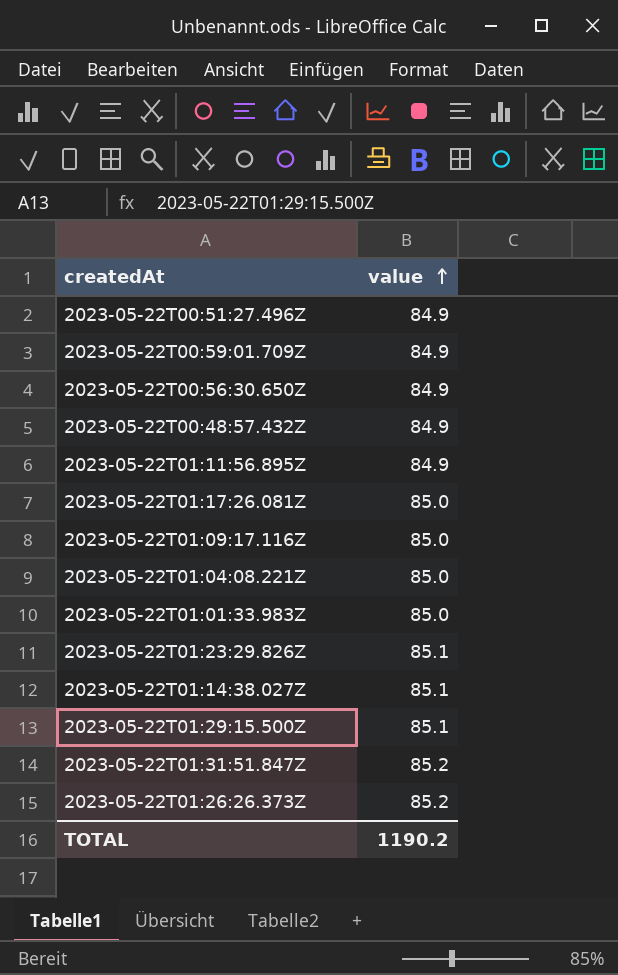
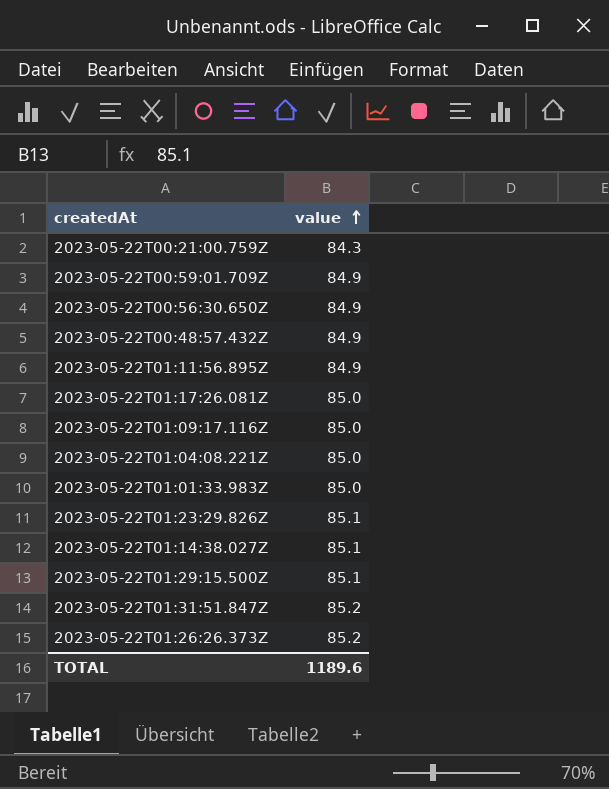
row 2023-05-22T00:51:27.496Z: 84.9 -> none
row 2023-05-22T00:21:00.759Z: none -> 84.3
TOTAL | value: 1190.2 -> 1189.6

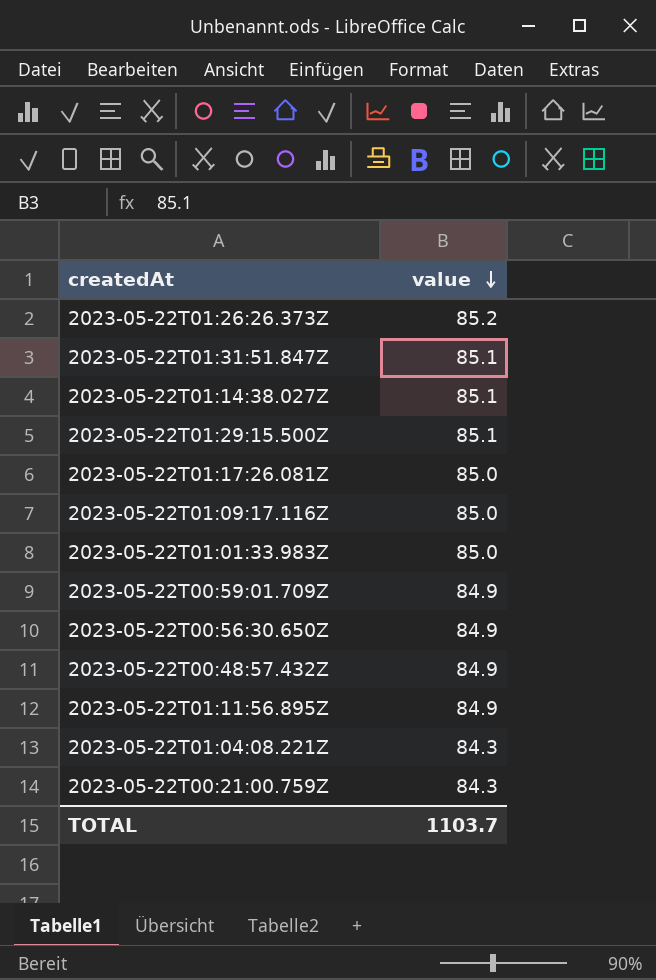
row order: value ascending -> value descending
row 2023-05-22T01:23:29.826Z: 85.1 -> none
2023-05-22T01:31:51.847Z | value: 85.2 -> 85.1
2023-05-22T01:04:08.221Z | value: 85.0 -> 84.3
TOTAL | value: 1189.6 -> 1103.7

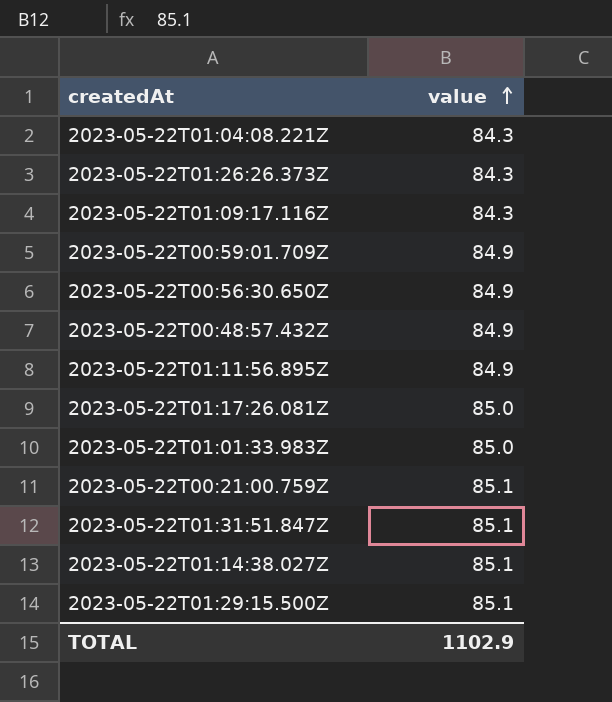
row order: value descending -> value ascending
2023-05-22T01:26:26.373Z | value: 85.2 -> 84.3
2023-05-22T01:09:17.116Z | value: 85.0 -> 84.3
2023-05-22T00:21:00.759Z | value: 84.3 -> 85.1
TOTAL | value: 1103.7 -> 1102.9

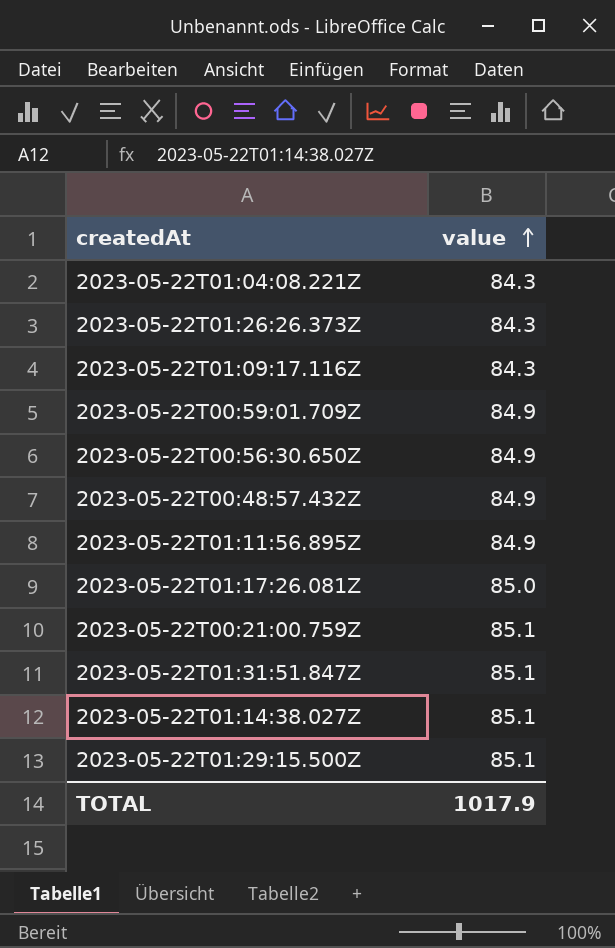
row 2023-05-22T01:01:33.983Z: 85.0 -> none
TOTAL | value: 1102.9 -> 1017.9

